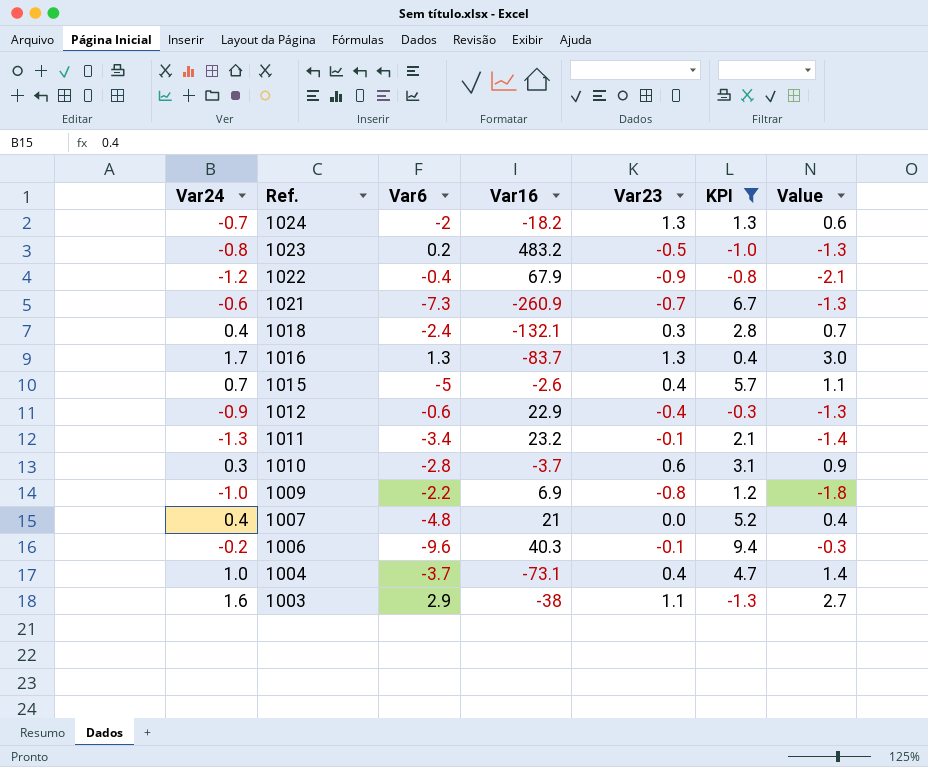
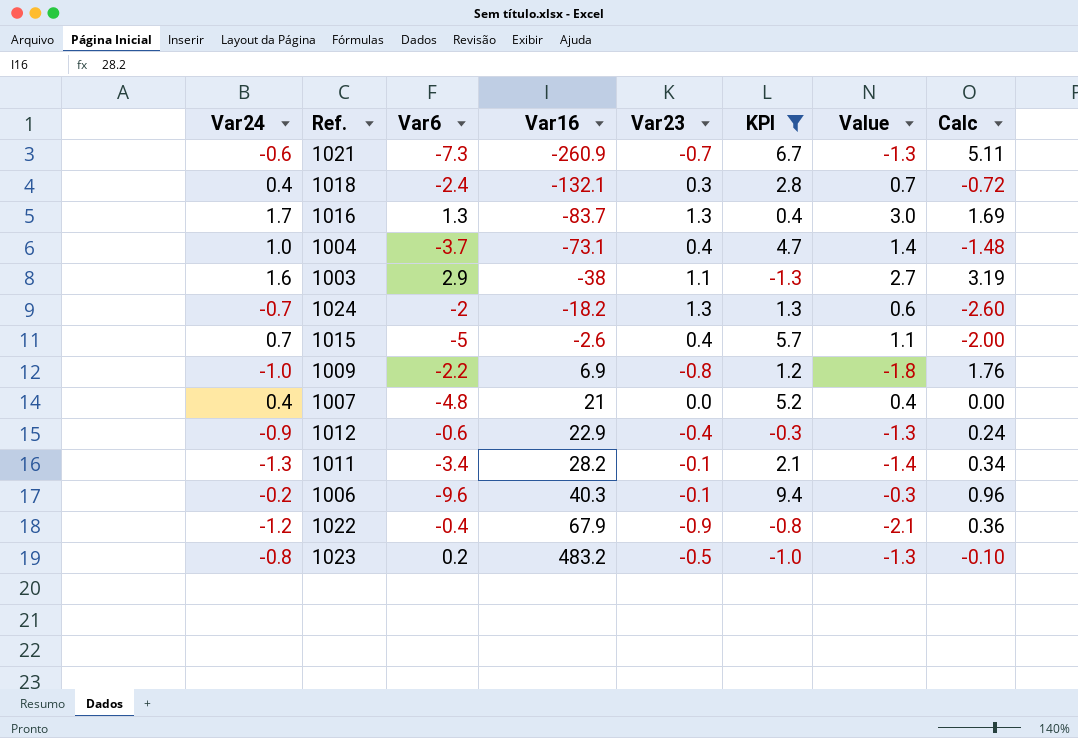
row order: Ref. descending -> Var16 ascending
column Calc | formula: none -> [Var6] * [Var23]
row 1010: 0.3 | -2.8 | -3.7 | 0.6 | 3.1 | 0.9 -> none
1011 | Var16: 23.2 -> 28.2

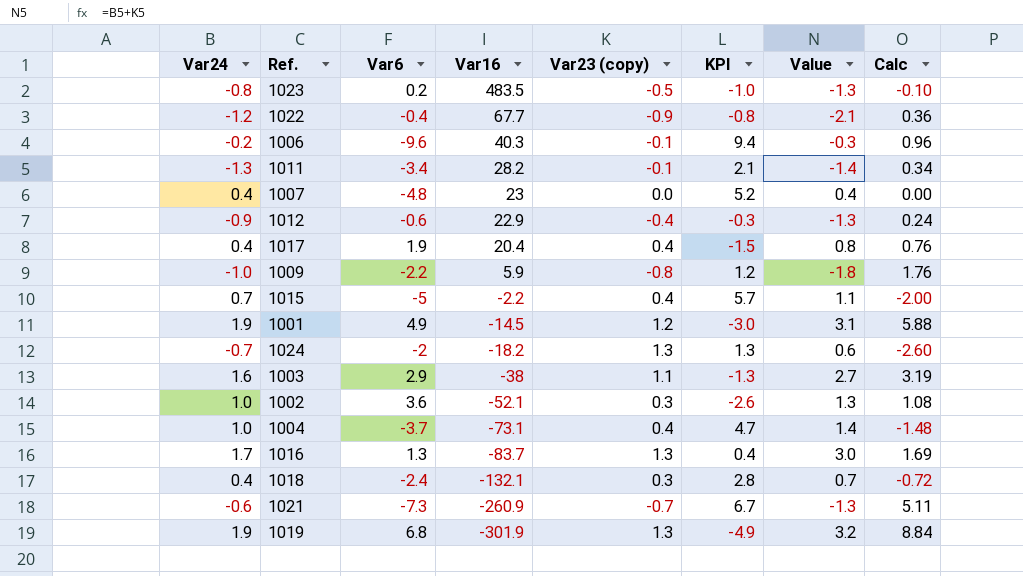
filter: KPI >= -1.3 -> none
row order: Var16 ascending -> Var16 descending
column name: Var23 -> Var23 (copy)
1023 | Var16: 483.2 -> 483.5
1022 | Var16: 67.9 -> 67.7
1007 | Var16: 21 -> 23
1009 | Var16: 6.9 -> 5.9
1015 | Var16: -2.6 -> -2.2

